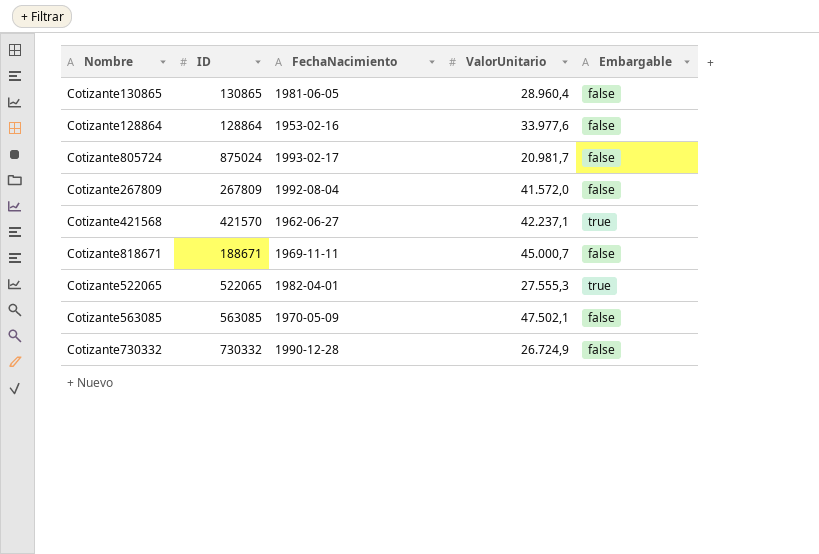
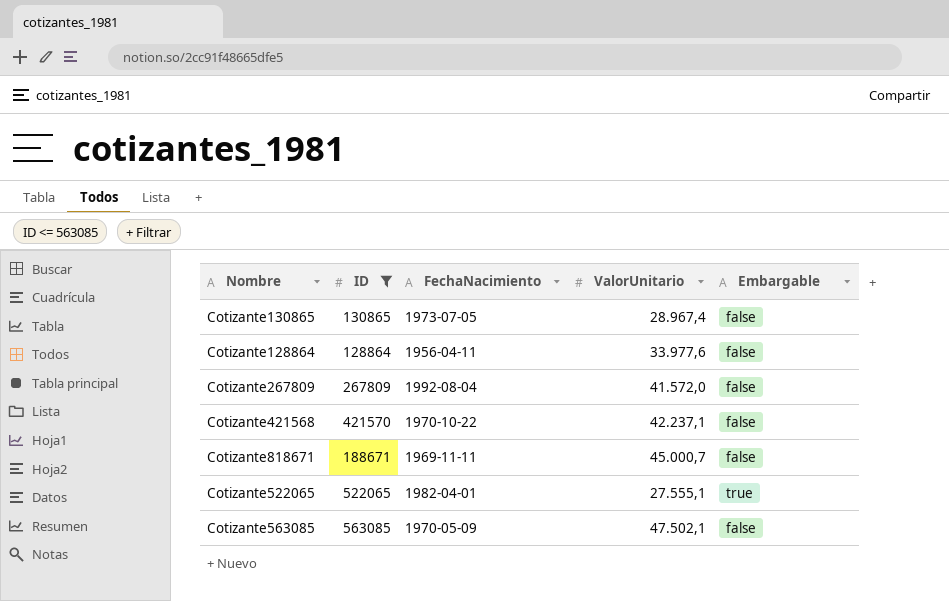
filter: none -> ID <= 563085
Cotizante130865 | FechaNacimiento: 1981-06-05 -> 1973-07-05
Cotizante130865 | ValorUnitario: 28.960,4 -> 28.967,4
Cotizante128864 | FechaNacimiento: 1953-02-16 -> 1956-04-11
Cotizante421568 | FechaNacimiento: 1962-06-27 -> 1970-10-22
Cotizante421568 | Embargable: true -> false
Cotizante522065 | ValorUnitario: 27.555,3 -> 27.555,1

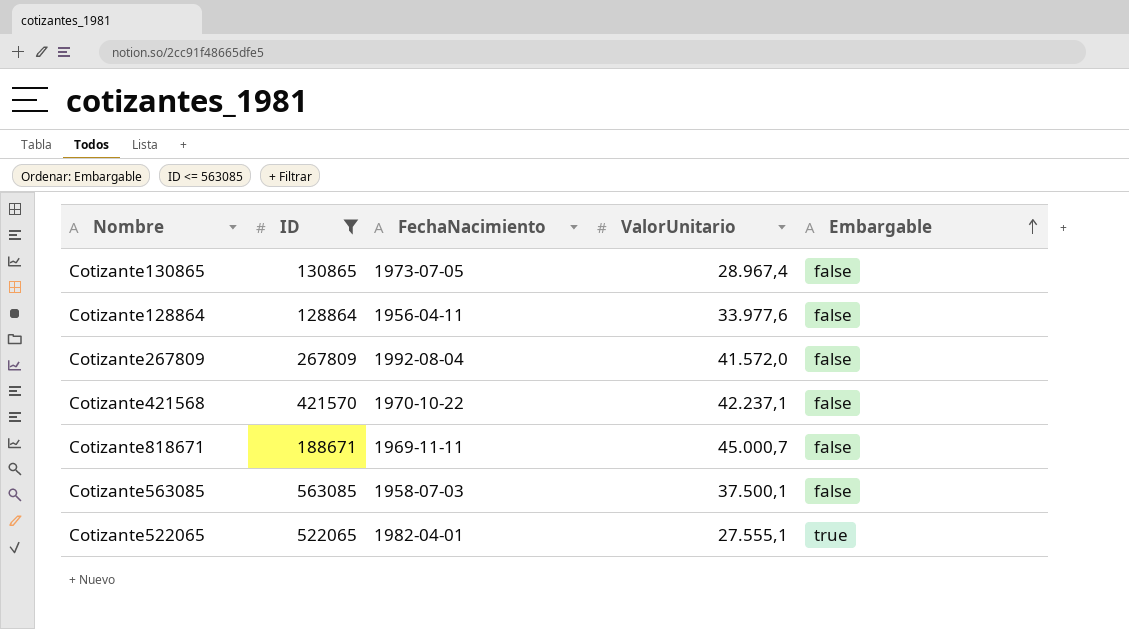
row order: none -> Embargable ascending
Cotizante563085 | FechaNacimiento: 1970-05-09 -> 1958-07-03
Cotizante563085 | ValorUnitario: 47.502,1 -> 37.500,1

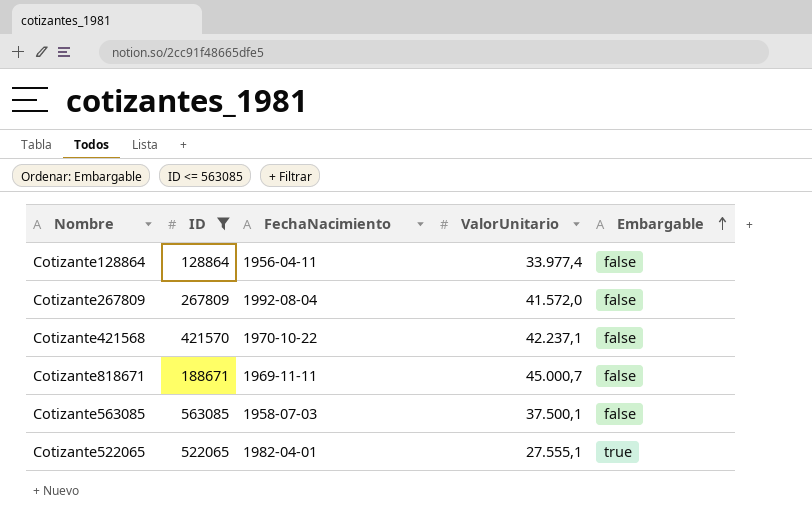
row Cotizante130865: 130865 | 1973-07-05 | 28.967,4 | false -> none
Cotizante128864 | ValorUnitario: 33.977,6 -> 33.977,4

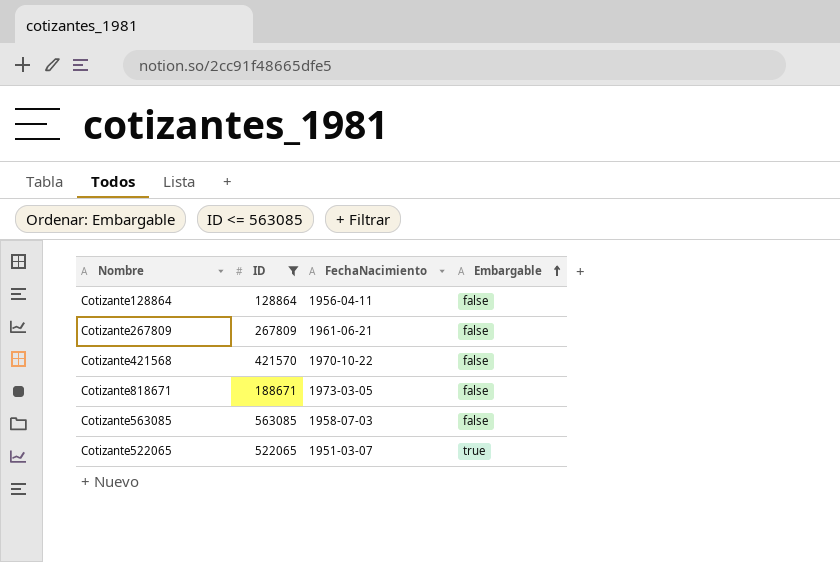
column ValorUnitario | position: 4 -> none
Cotizante267809 | FechaNacimiento: 1992-08-04 -> 1961-06-21
Cotizante818671 | FechaNacimiento: 1969-11-11 -> 1973-03-05
Cotizante522065 | FechaNacimiento: 1982-04-01 -> 1951-03-07

